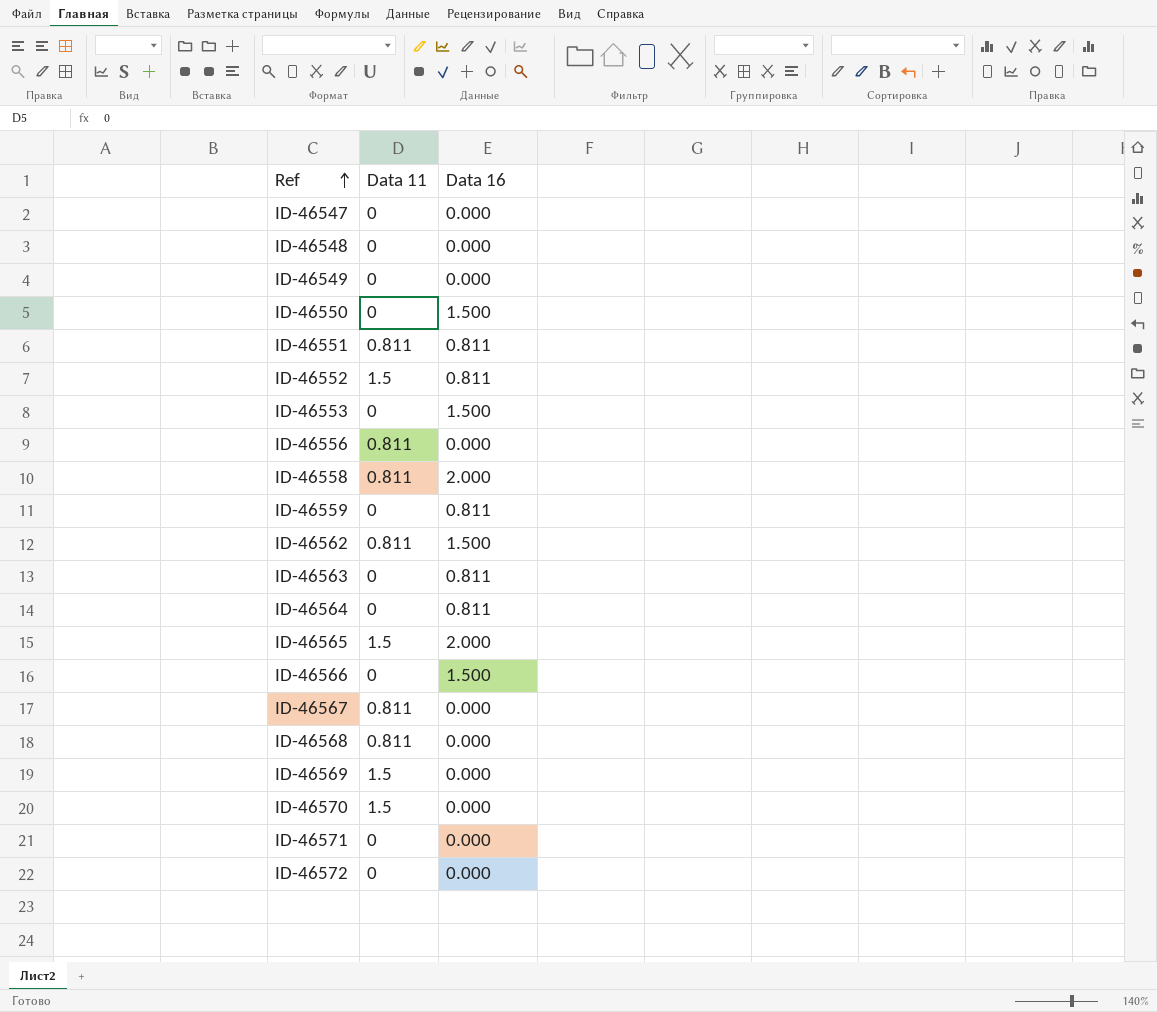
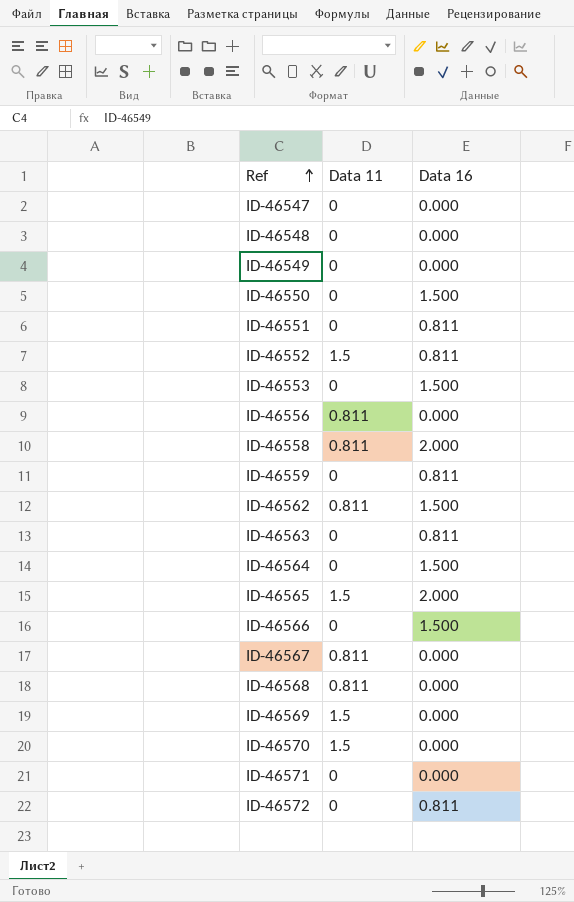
ID-46551 | Data 11: 0.811 -> 0
ID-46564 | Data 16: 0.811 -> 1.500
ID-46572 | Data 16: 0.000 -> 0.811

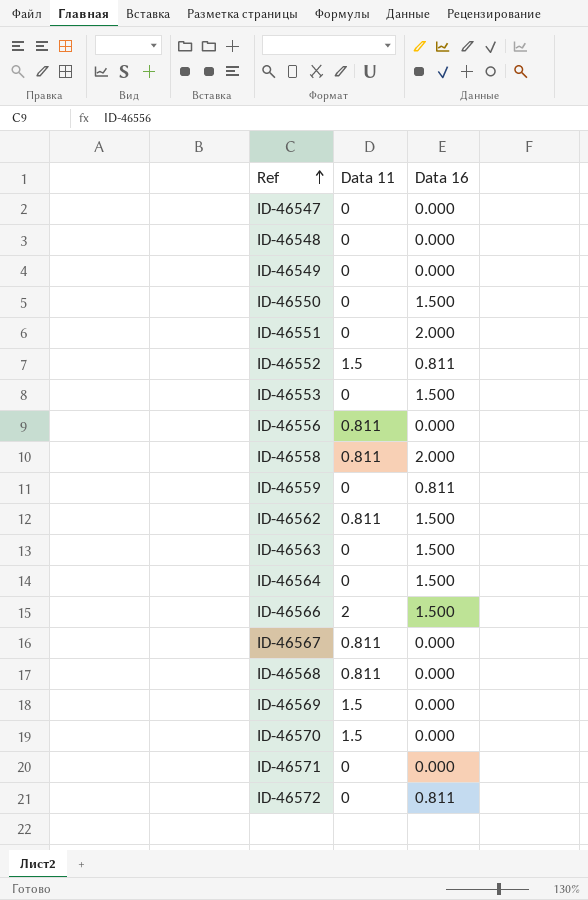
row ID-46565: 1.5 | 2.000 -> none
ID-46551 | Data 16: 0.811 -> 2.000
ID-46563 | Data 16: 0.811 -> 1.500
ID-46566 | Data 11: 0 -> 2

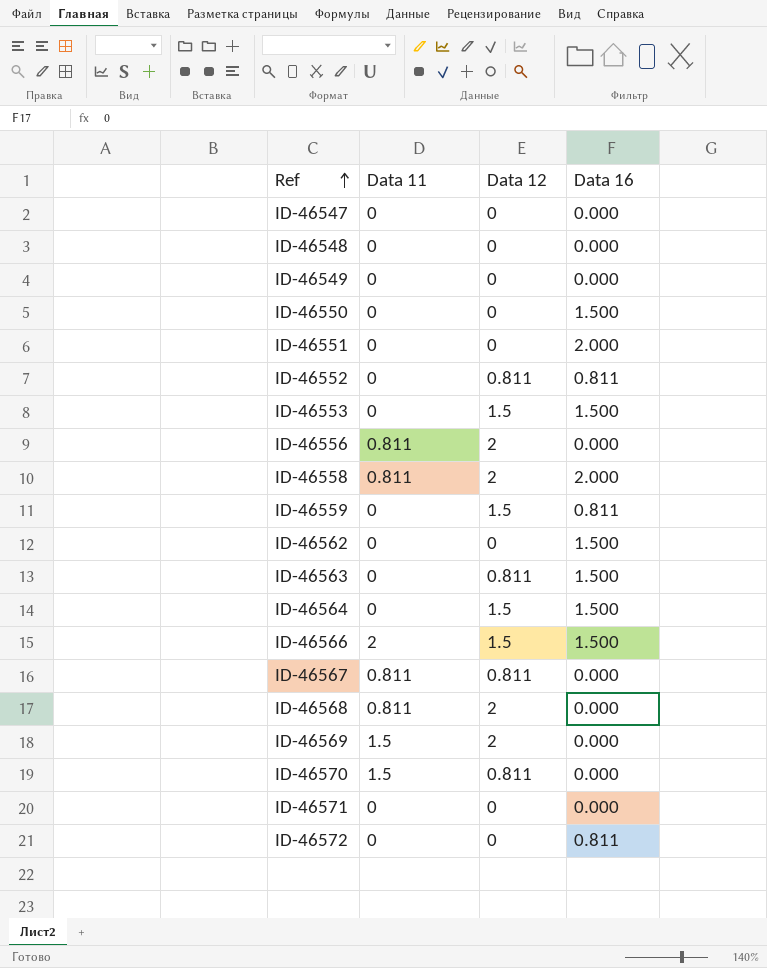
column Data 12 | position: none -> 3
ID-46552 | Data 11: 1.5 -> 0
ID-46562 | Data 11: 0.811 -> 0

